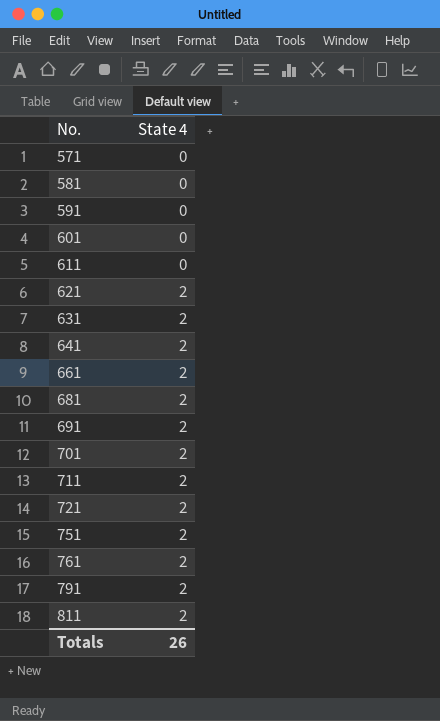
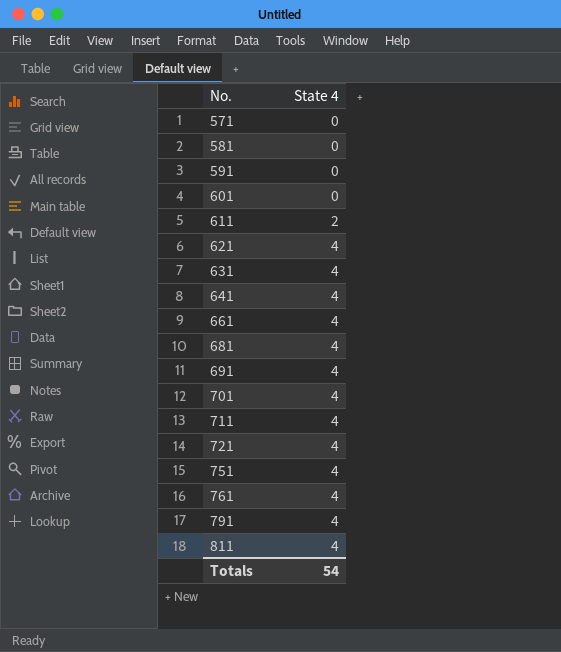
611 | State 4: 0 -> 2
621 | State 4: 2 -> 4
631 | State 4: 2 -> 4
641 | State 4: 2 -> 4
661 | State 4: 2 -> 4
681 | State 4: 2 -> 4
691 | State 4: 2 -> 4
701 | State 4: 2 -> 4
711 | State 4: 2 -> 4
721 | State 4: 2 -> 4
751 | State 4: 2 -> 4
761 | State 4: 2 -> 4
791 | State 4: 2 -> 4
811 | State 4: 2 -> 4
Totals | State 4: 26 -> 54

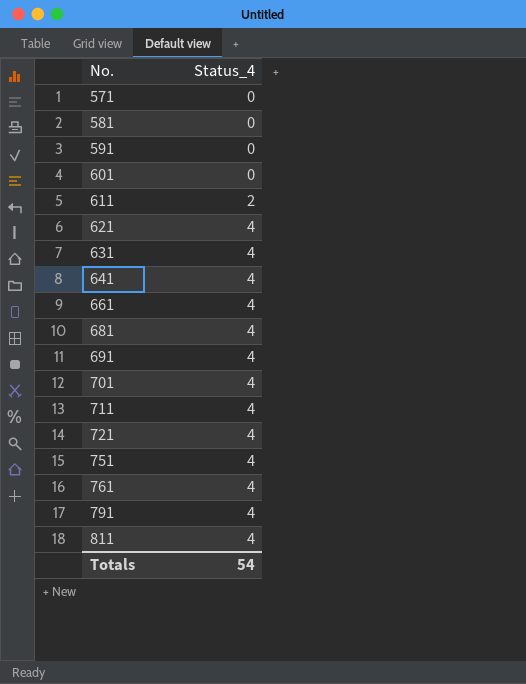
column name: State 4 -> Status_4

